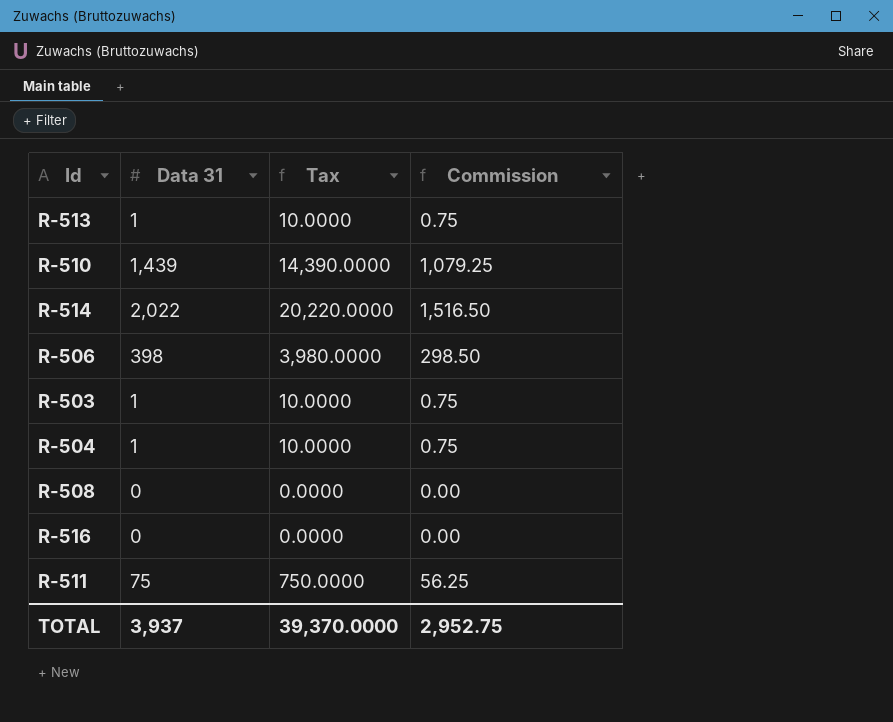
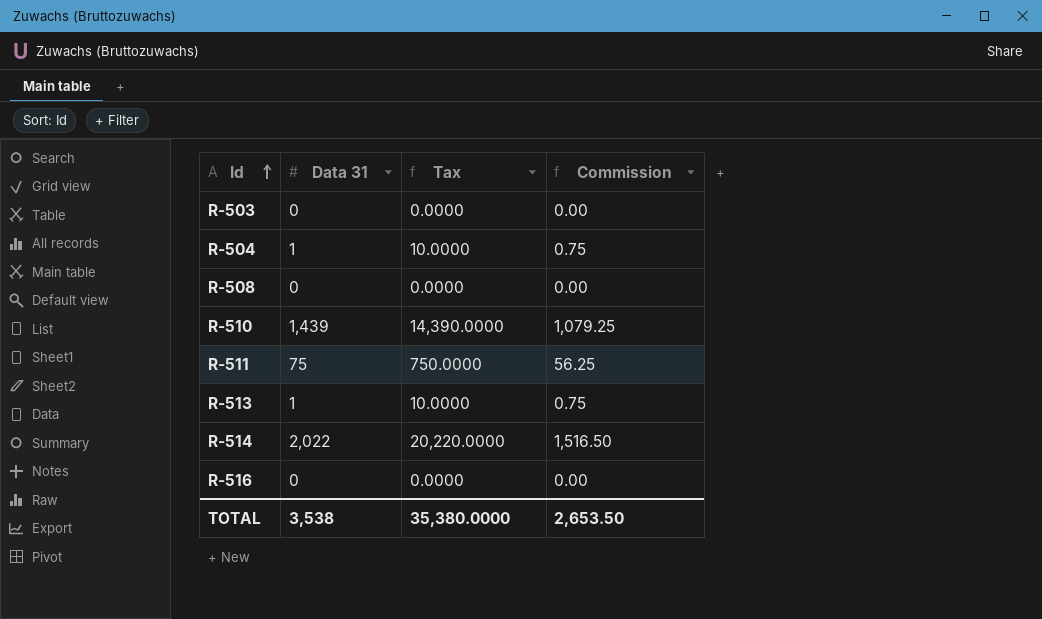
row order: none -> Id ascending
row R-506: 398 | 3,980.0000 | 298.50 -> none
R-503 | Data 31: 1 -> 0
R-503 | Tax: 10.0000 -> 0.0000
R-503 | Commission: 0.75 -> 0.00
TOTAL | Data 31: 3,937 -> 3,538
TOTAL | Tax: 39,370.0000 -> 35,380.0000
TOTAL | Commission: 2,952.75 -> 2,653.50

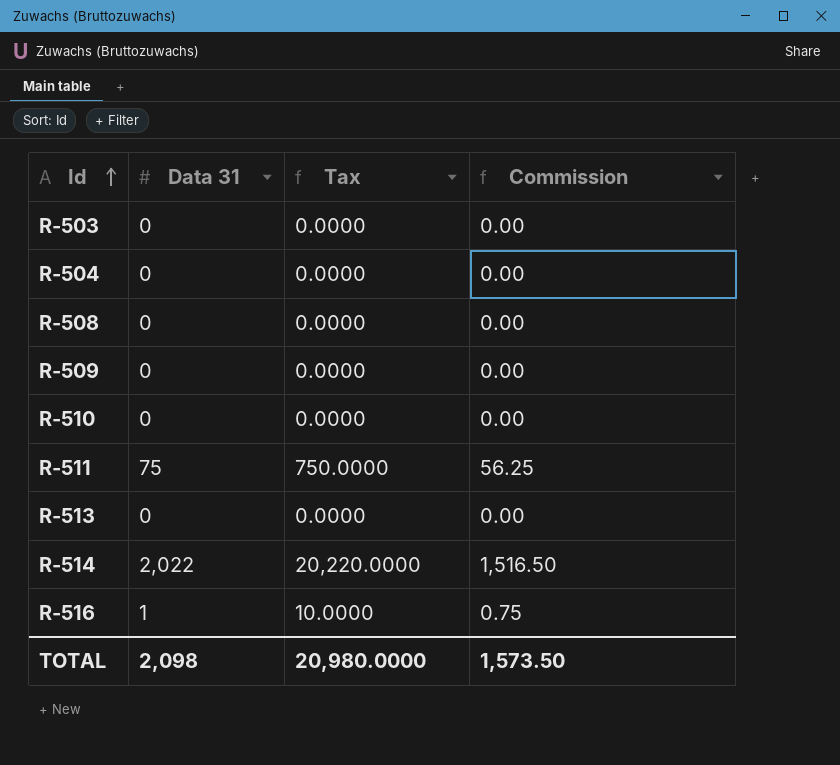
R-504 | Data 31: 1 -> 0
R-504 | Tax: 10.0000 -> 0.0000
R-504 | Commission: 0.75 -> 0.00
row R-509: none -> 0 | 0.0000 | 0.00
R-510 | Data 31: 1,439 -> 0
R-510 | Tax: 14,390.0000 -> 0.0000
R-510 | Commission: 1,079.25 -> 0.00
R-513 | Data 31: 1 -> 0
R-513 | Tax: 10.0000 -> 0.0000
R-513 | Commission: 0.75 -> 0.00
R-516 | Data 31: 0 -> 1
R-516 | Tax: 0.0000 -> 10.0000
R-516 | Commission: 0.00 -> 0.75
TOTAL | Data 31: 3,538 -> 2,098
TOTAL | Tax: 35,380.0000 -> 20,980.0000
TOTAL | Commission: 2,653.50 -> 1,573.50

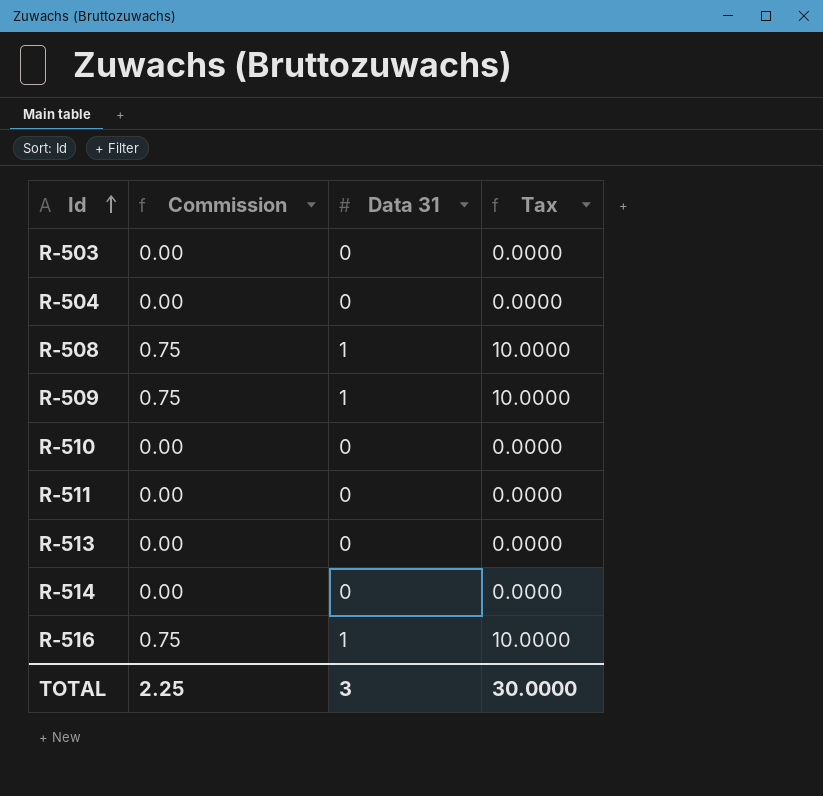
column Commission | position: 4 -> 2
R-508 | Commission: 0.00 -> 0.75
R-508 | Data 31: 0 -> 1
R-508 | Tax: 0.0000 -> 10.0000
R-509 | Commission: 0.00 -> 0.75
R-509 | Data 31: 0 -> 1
R-509 | Tax: 0.0000 -> 10.0000
R-511 | Commission: 56.25 -> 0.00
R-511 | Data 31: 75 -> 0
R-511 | Tax: 750.0000 -> 0.0000
R-514 | Commission: 1,516.50 -> 0.00
R-514 | Data 31: 2,022 -> 0
R-514 | Tax: 20,220.0000 -> 0.0000
TOTAL | Commission: 1,573.50 -> 2.25
TOTAL | Data 31: 2,098 -> 3
TOTAL | Tax: 20,980.0000 -> 30.0000

